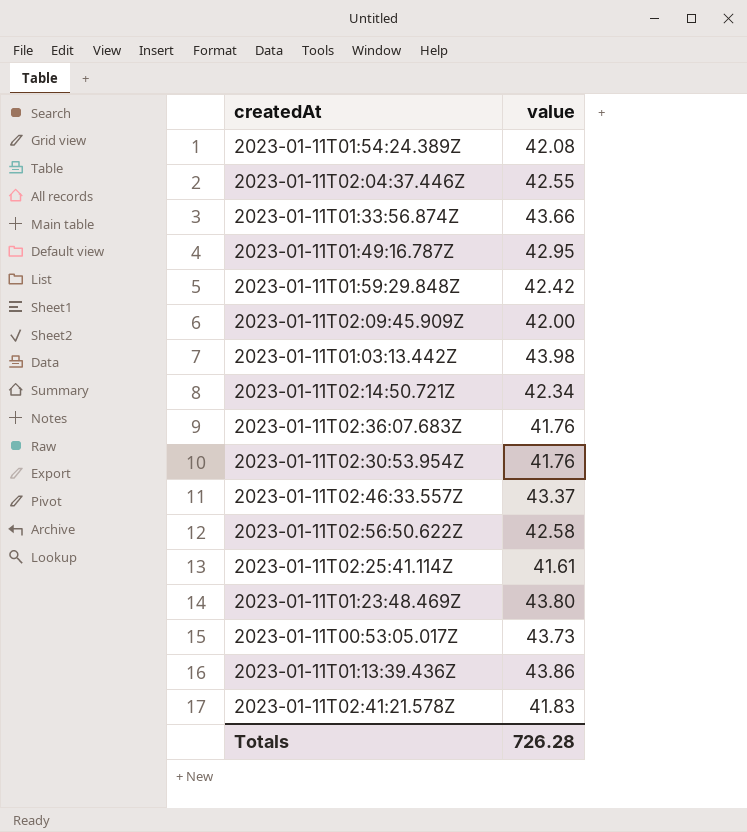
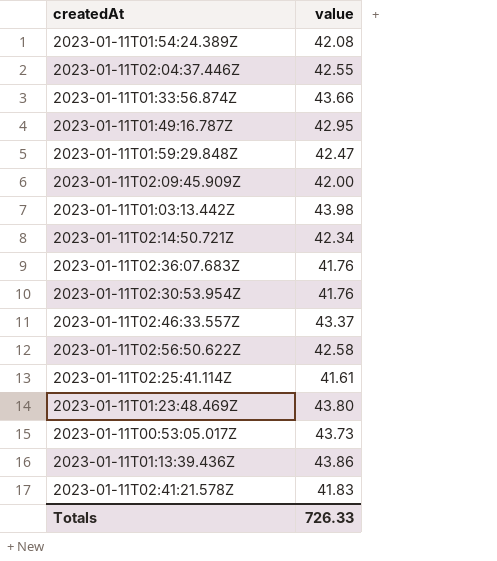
2023-01-11T01:59:29.848Z | value: 42.42 -> 42.47
Totals | value: 726.28 -> 726.33

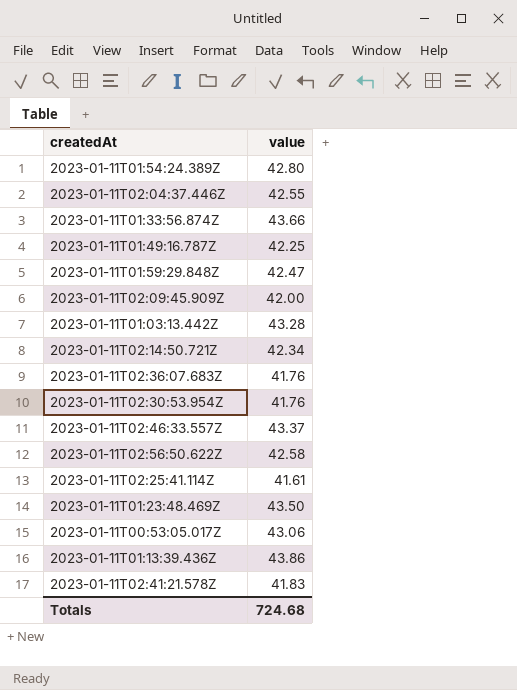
2023-01-11T01:54:24.389Z | value: 42.08 -> 42.80
2023-01-11T01:49:16.787Z | value: 42.95 -> 42.25
2023-01-11T01:03:13.442Z | value: 43.98 -> 43.28
2023-01-11T01:23:48.469Z | value: 43.80 -> 43.50
2023-01-11T00:53:05.017Z | value: 43.73 -> 43.06
Totals | value: 726.33 -> 724.68

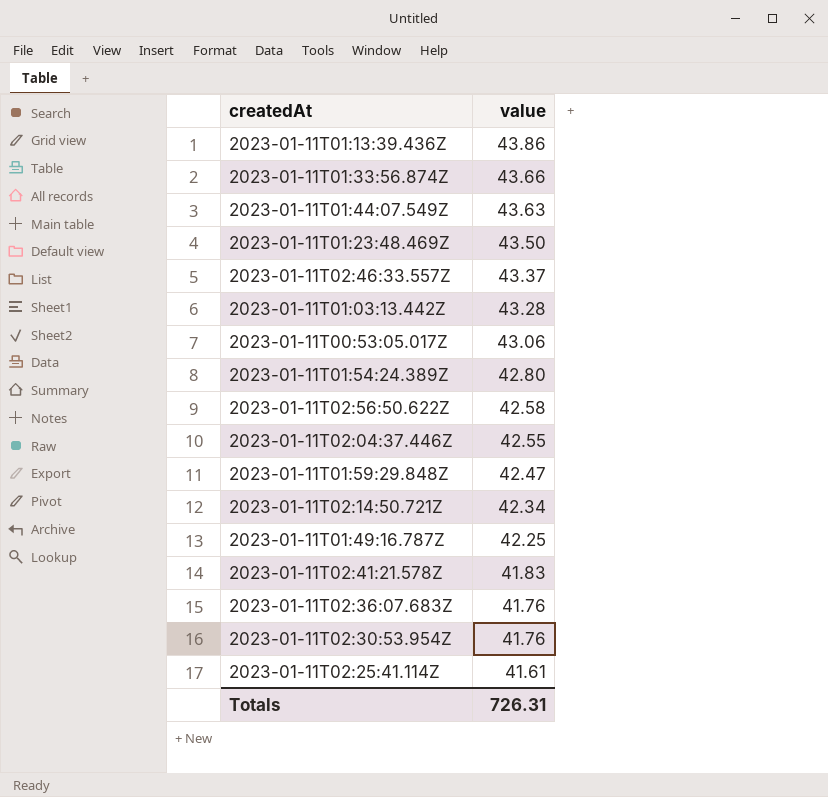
row order: none -> value descending
row 2023-01-11T02:09:45.909Z: 42.00 -> none
row 2023-01-11T01:44:07.549Z: none -> 43.63
Totals | value: 724.68 -> 726.31

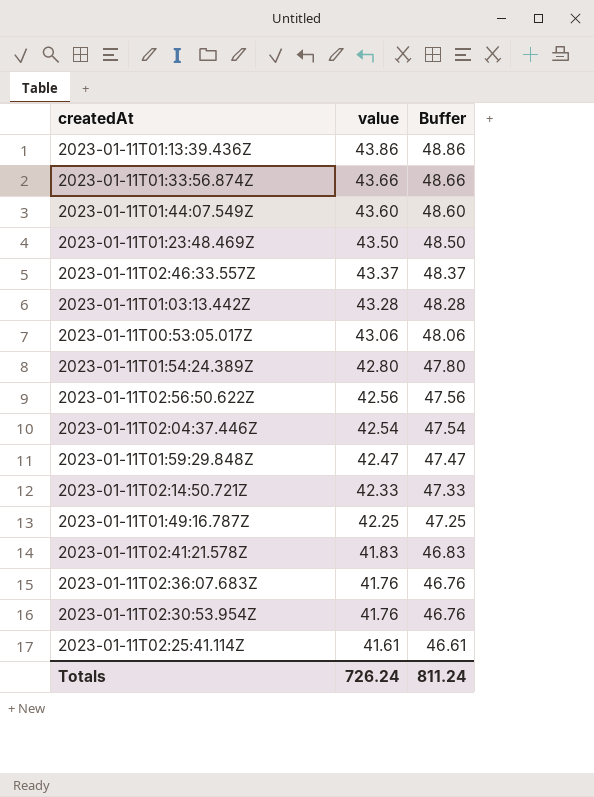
column Buffer | formula: none -> [value] + 5
2023-01-11T01:44:07.549Z | value: 43.63 -> 43.60
2023-01-11T02:56:50.622Z | value: 42.58 -> 42.56
2023-01-11T02:04:37.446Z | value: 42.55 -> 42.54
2023-01-11T02:14:50.721Z | value: 42.34 -> 42.33
Totals | value: 726.31 -> 726.24

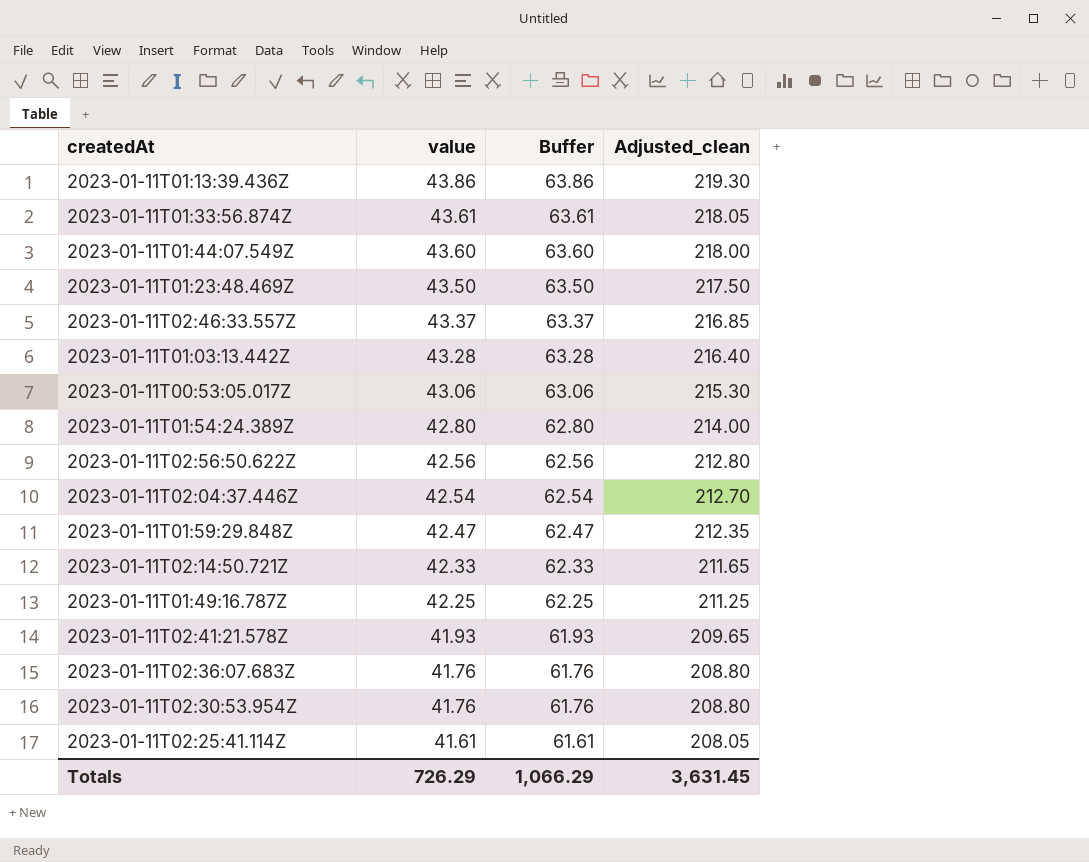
column Buffer | formula: [value] + 5 -> [value] + 20
column Adjusted_clean | formula: none -> [value] * 5
2023-01-11T01:33:56.874Z | value: 43.66 -> 43.61
2023-01-11T02:41:21.578Z | value: 41.83 -> 41.93
Totals | value: 726.24 -> 726.29
Totals | Buffer: 811.24 -> 1,066.29

